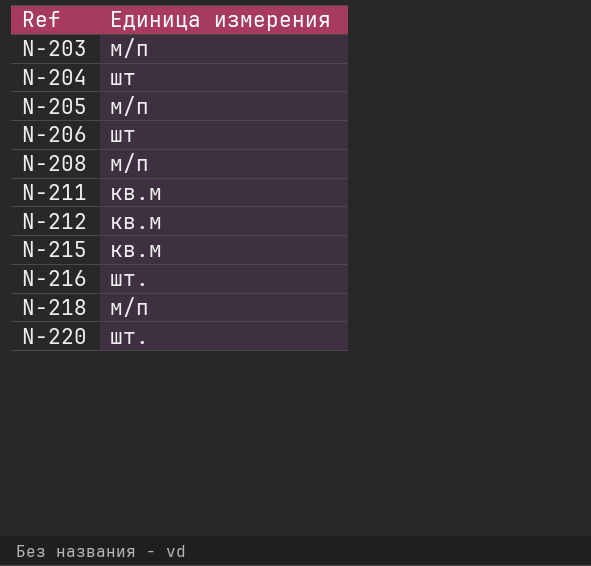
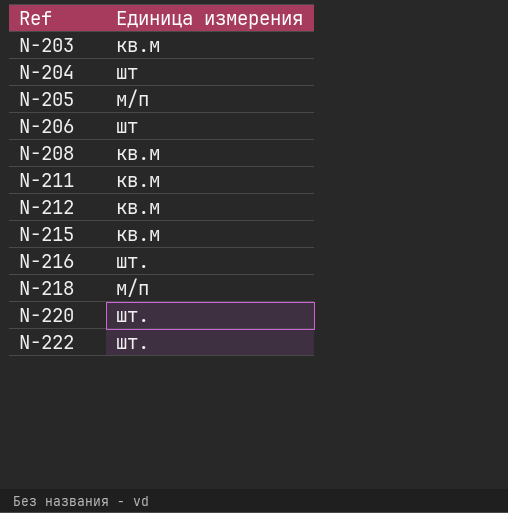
N-203 | Единица измерения: м/п -> кв.м
N-208 | Единица измерения: м/п -> кв.м
row N-222: none -> шт.

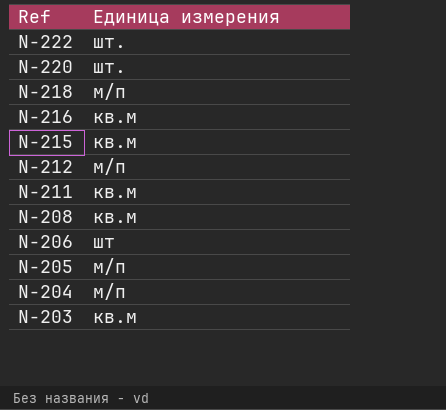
row order: Ref ascending -> Ref descending
N-216 | Единица измерения: шт. -> кв.м
N-212 | Единица измерения: кв.м -> м/п
N-204 | Единица измерения: шт -> м/п

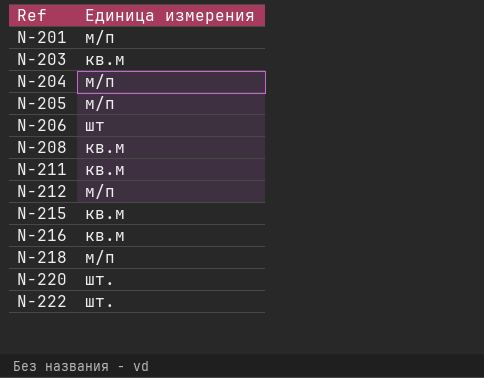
row order: Ref descending -> Ref ascending
row N-201: none -> м/п

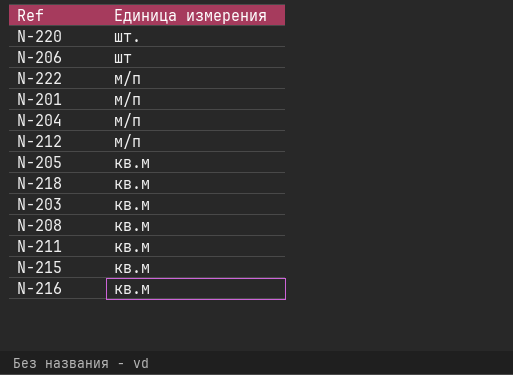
row order: Ref ascending -> Единица измерения descending
N-222 | Единица измерения: шт. -> м/п
N-205 | Единица измерения: м/п -> кв.м
N-218 | Единица измерения: м/п -> кв.м

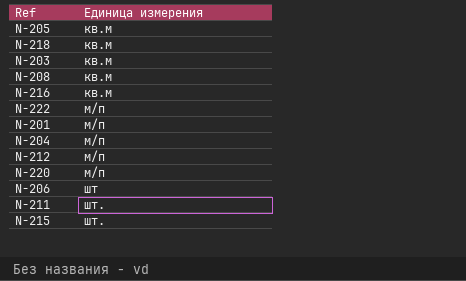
row order: Единица измерения descending -> Единица измерения ascending
N-220 | Единица измерения: шт. -> м/п
N-211 | Единица измерения: кв.м -> шт.
N-215 | Единица измерения: кв.м -> шт.

